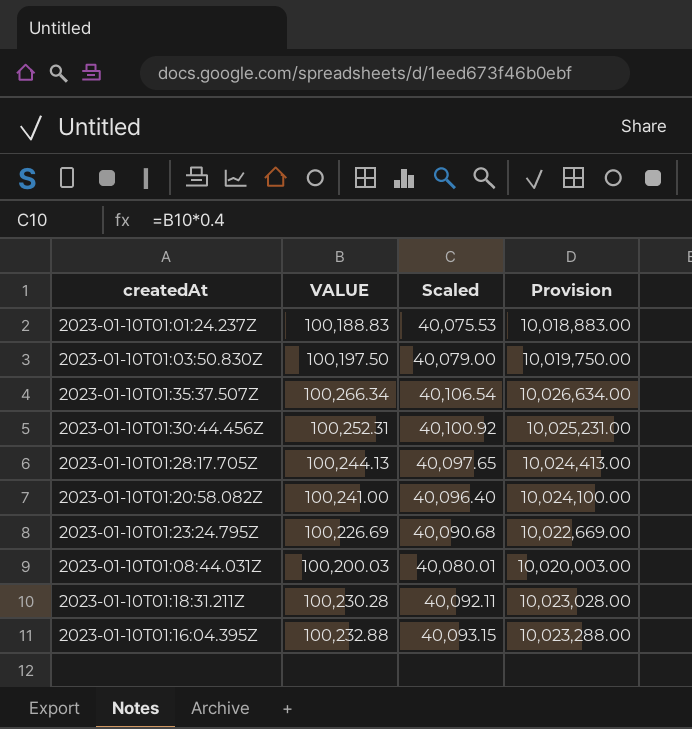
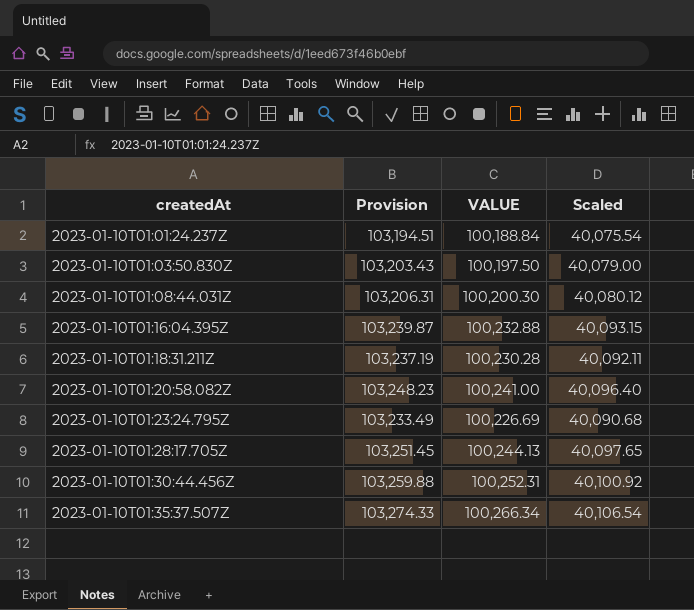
row order: none -> createdAt ascending
column Provision | formula: [VALUE] * 100 -> [VALUE] * 1.03
column Provision | position: 4 -> 2
2023-01-10T01:01:24.237Z | VALUE: 100,188.83 -> 100,188.84
2023-01-10T01:01:24.237Z | Scaled: 40,075.53 -> 40,075.54
2023-01-10T01:08:44.031Z | VALUE: 100,200.03 -> 100,200.30
2023-01-10T01:08:44.031Z | Scaled: 40,080.01 -> 40,080.12

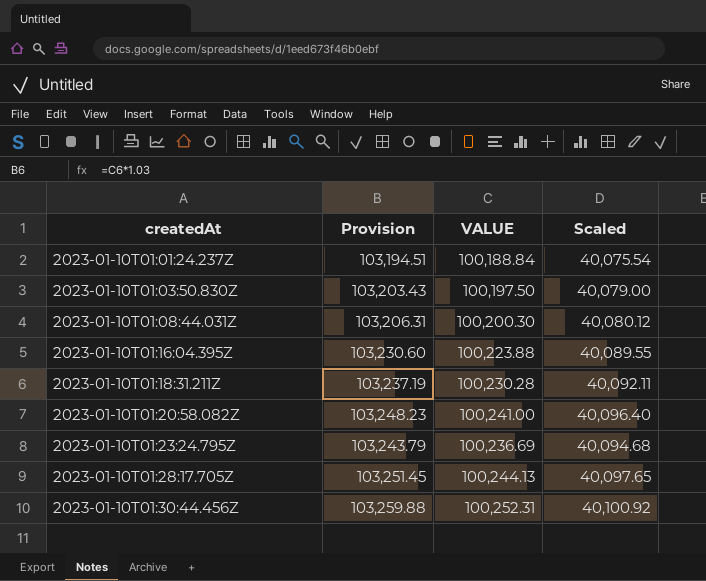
row 2023-01-10T01:35:37.507Z: 103,274.33 | 100,266.34 | 40,106.54 -> none
2023-01-10T01:16:04.395Z | Provision: 103,239.87 -> 103,230.60
2023-01-10T01:16:04.395Z | VALUE: 100,232.88 -> 100,223.88
2023-01-10T01:16:04.395Z | Scaled: 40,093.15 -> 40,089.55
2023-01-10T01:23:24.795Z | Provision: 103,233.49 -> 103,243.79
2023-01-10T01:23:24.795Z | VALUE: 100,226.69 -> 100,236.69
2023-01-10T01:23:24.795Z | Scaled: 40,090.68 -> 40,094.68

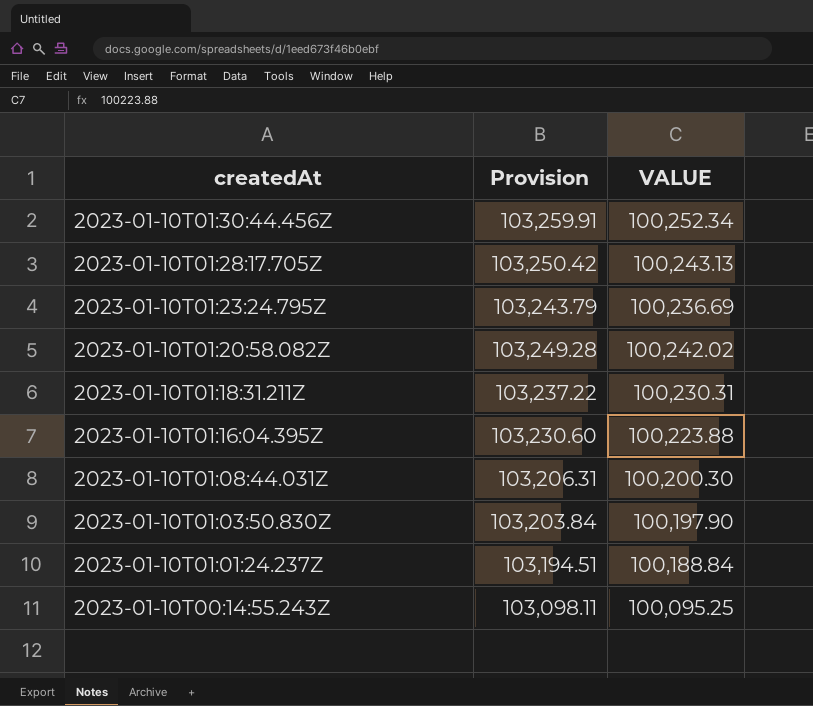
row order: createdAt ascending -> createdAt descending
column Scaled | formula: [VALUE] * 0.4 -> none
2023-01-10T01:30:44.456Z | Provision: 103,259.88 -> 103,259.91
2023-01-10T01:30:44.456Z | VALUE: 100,252.31 -> 100,252.34
2023-01-10T01:28:17.705Z | Provision: 103,251.45 -> 103,250.42
2023-01-10T01:28:17.705Z | VALUE: 100,244.13 -> 100,243.13
2023-01-10T01:20:58.082Z | Provision: 103,248.23 -> 103,249.28
2023-01-10T01:20:58.082Z | VALUE: 100,241.00 -> 100,242.02
2023-01-10T01:18:31.211Z | Provision: 103,237.19 -> 103,237.22
2023-01-10T01:18:31.211Z | VALUE: 100,230.28 -> 100,230.31
2023-01-10T01:03:50.830Z | Provision: 103,203.43 -> 103,203.84
2023-01-10T01:03:50.830Z | VALUE: 100,197.50 -> 100,197.90
row 2023-01-10T00:14:55.243Z: none -> 103,098.11 | 100,095.25

